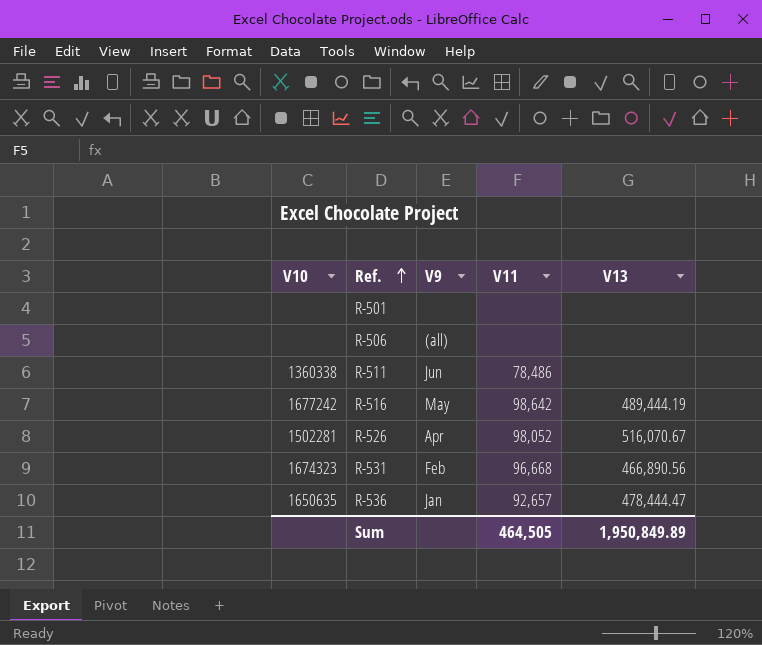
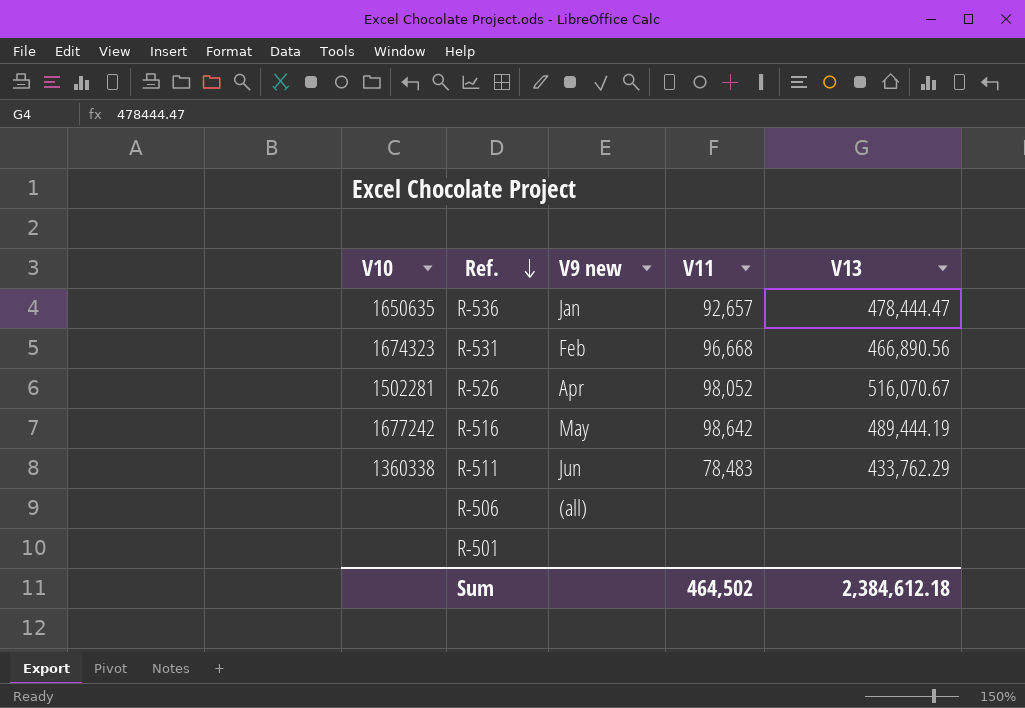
row order: Ref. ascending -> Ref. descending
column name: V9 -> V9 new
R-511 | V11: 78,486 -> 78,483
R-511 | V13: none -> 433,762.29
Sum | V11: 464,505 -> 464,502
Sum | V13: 1,950,849.89 -> 2,384,612.18

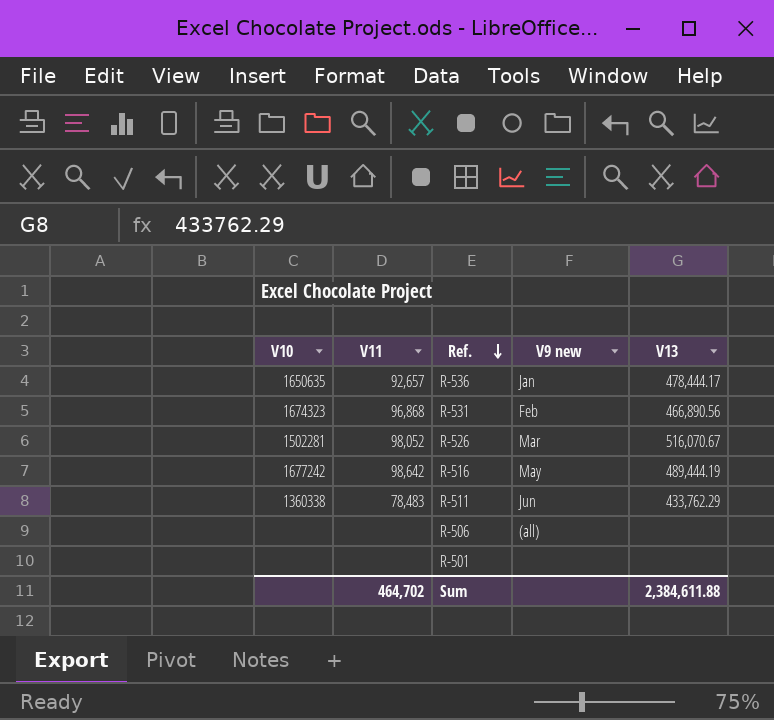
column V11 | position: 4 -> 2
R-536 | V13: 478,444.47 -> 478,444.17
R-531 | V11: 96,668 -> 96,868
R-526 | V9 new: Apr -> Mar
Sum | V11: 464,502 -> 464,702
Sum | V13: 2,384,612.18 -> 2,384,611.88

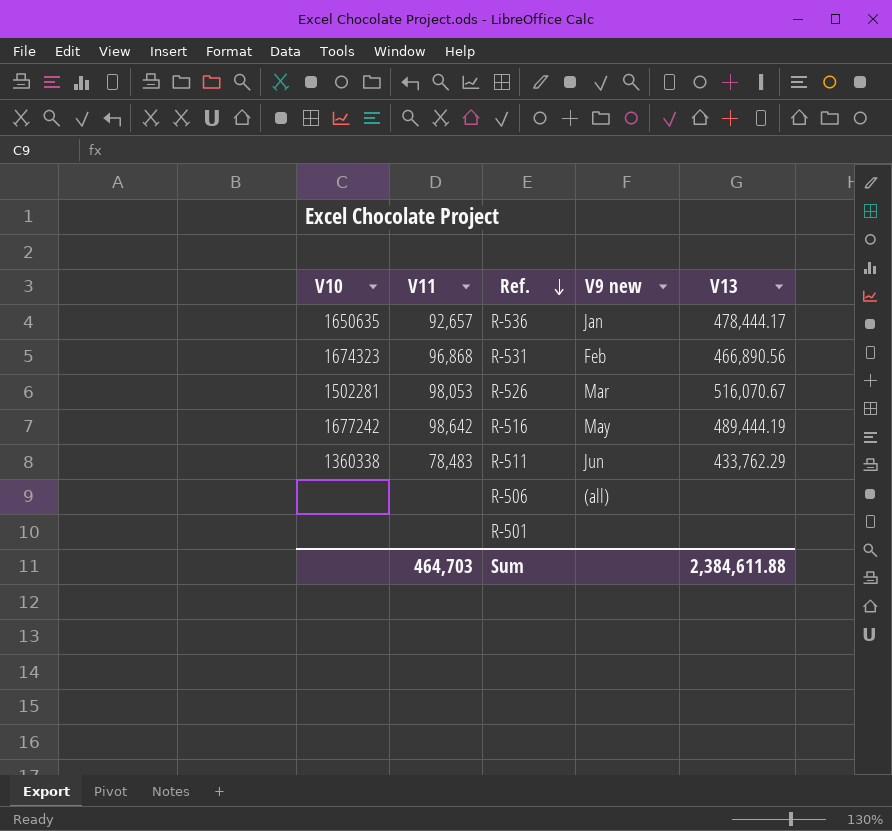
R-526 | V11: 98,052 -> 98,053
Sum | V11: 464,702 -> 464,703

